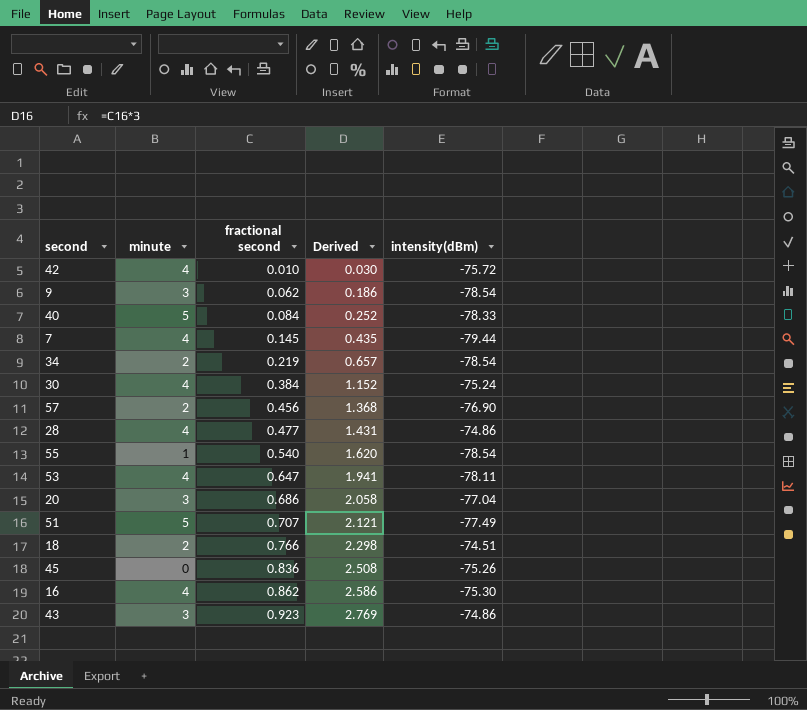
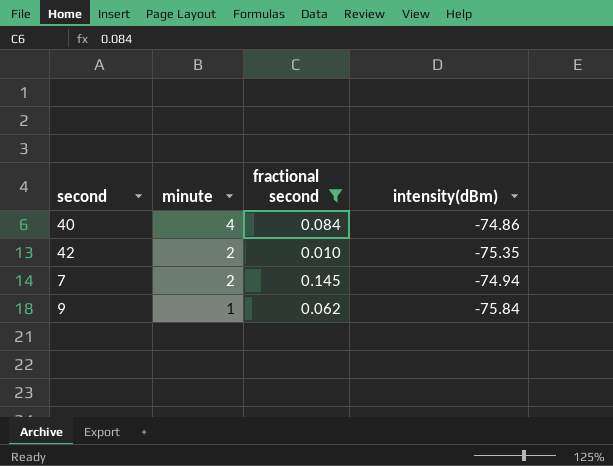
filter: none -> fractional second <= 0.145
row order: fractional second ascending -> minute descending
column Derived | formula: [fractional second] * 3 -> none
40 | minute: 5 -> 4
40 | intensity(dBm): -78.33 -> -74.86
42 | minute: 4 -> 2
42 | intensity(dBm): -75.72 -> -75.35
7 | minute: 4 -> 2
7 | intensity(dBm): -79.44 -> -74.94
9 | minute: 3 -> 1
9 | intensity(dBm): -78.54 -> -75.84

